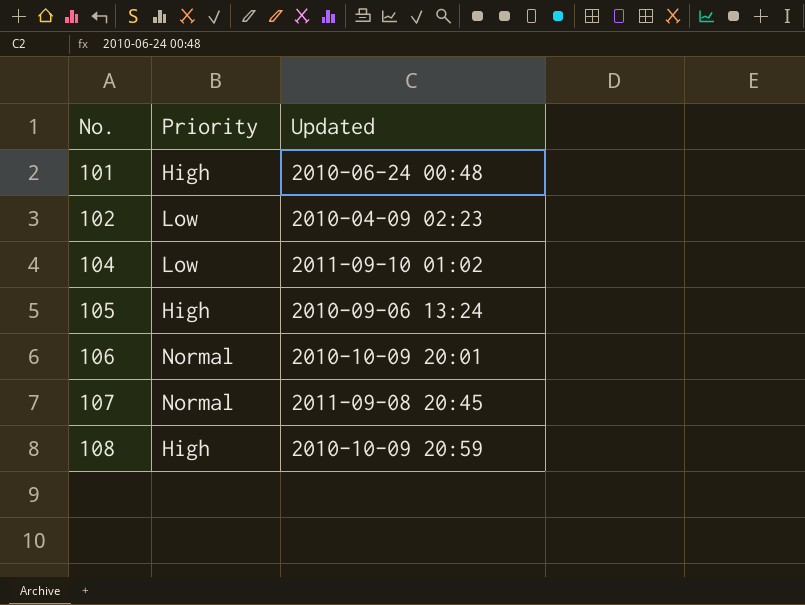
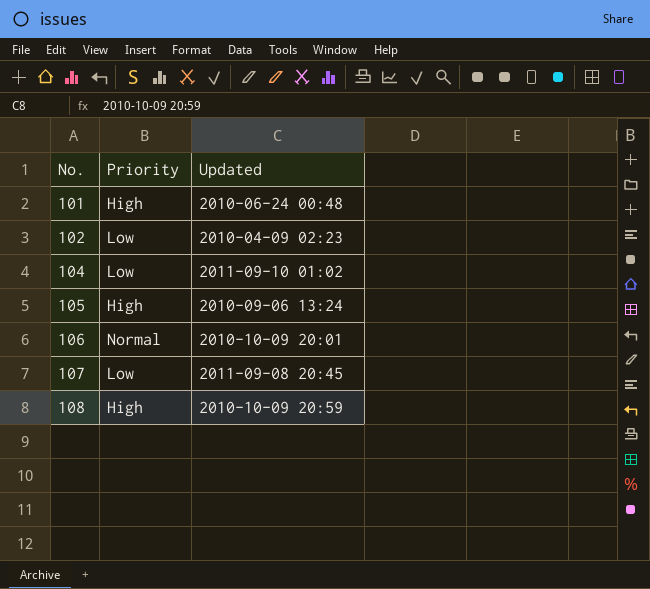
107 | Priority: Normal -> Low

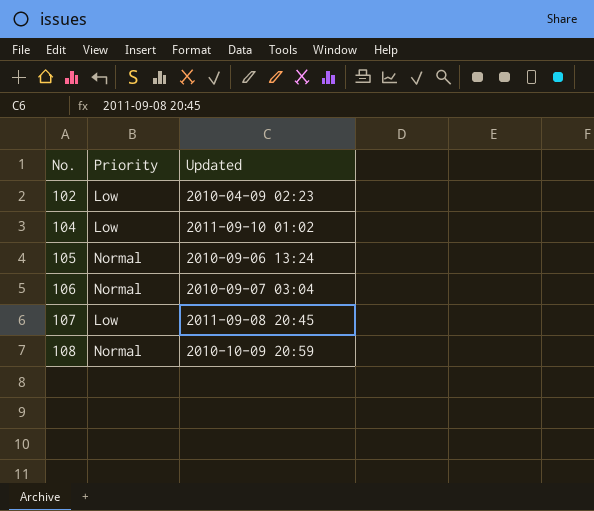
row 101: High | 2010-06-24 00:48 -> none
105 | Priority: High -> Normal
106 | Updated: 2010-10-09 20:01 -> 2010-09-07 03:04
108 | Priority: High -> Normal

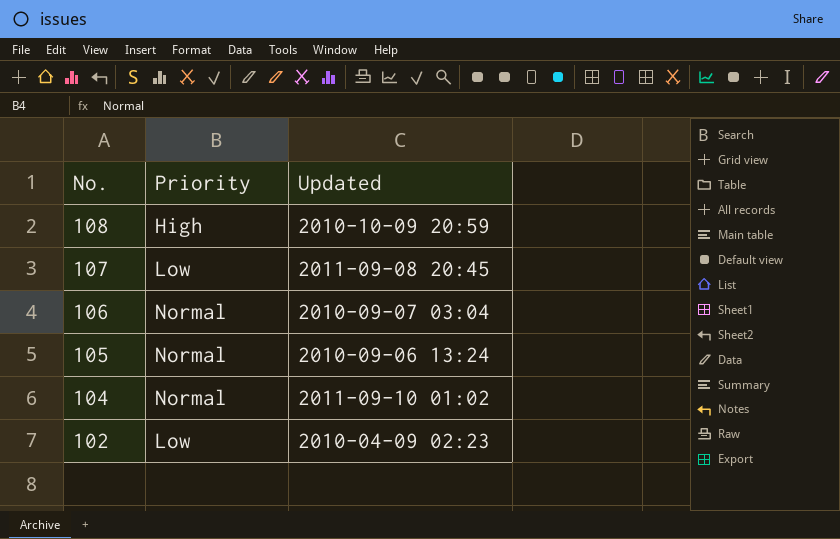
row order: No. ascending -> No. descending
108 | Priority: Normal -> High
104 | Priority: Low -> Normal

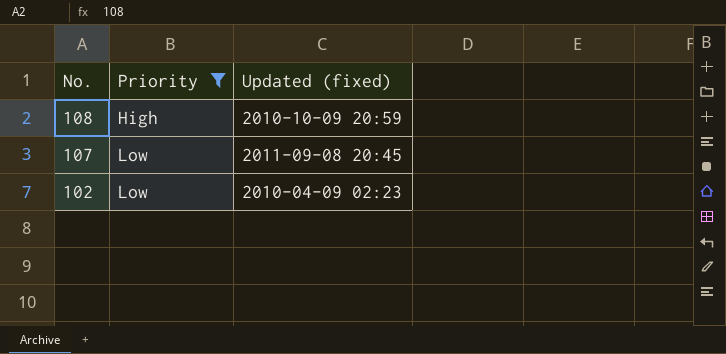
filter: none -> Priority != Normal
column name: Updated -> Updated (fixed)

